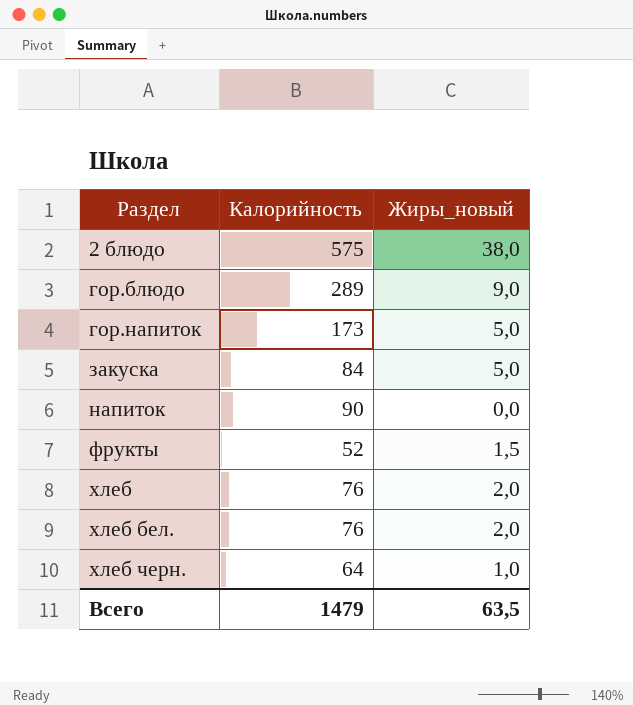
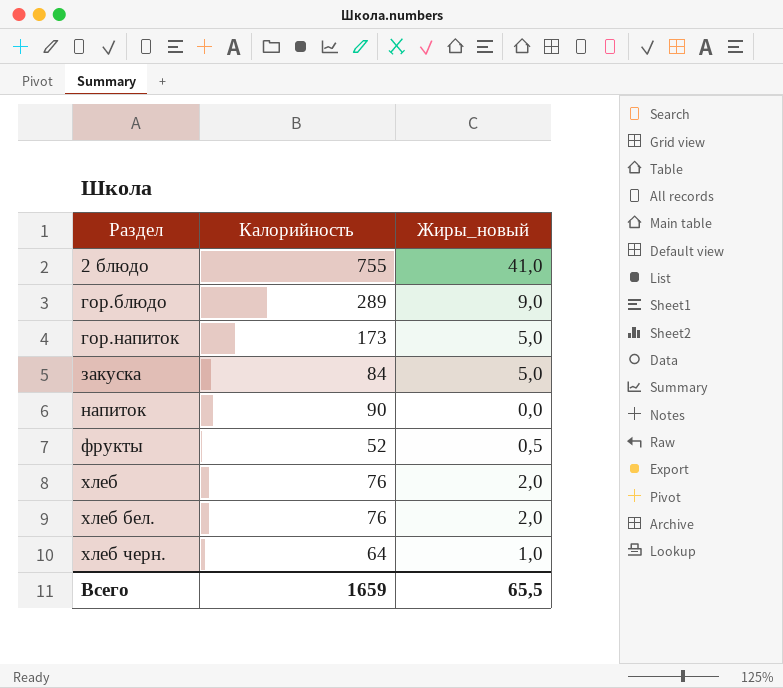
2 блюдо | Калорийность: 575 -> 755
2 блюдо | Жиры_новый: 38,0 -> 41,0
фрукты | Жиры_новый: 1,5 -> 0,5
Всего | Калорийность: 1479 -> 1659
Всего | Жиры_новый: 63,5 -> 65,5

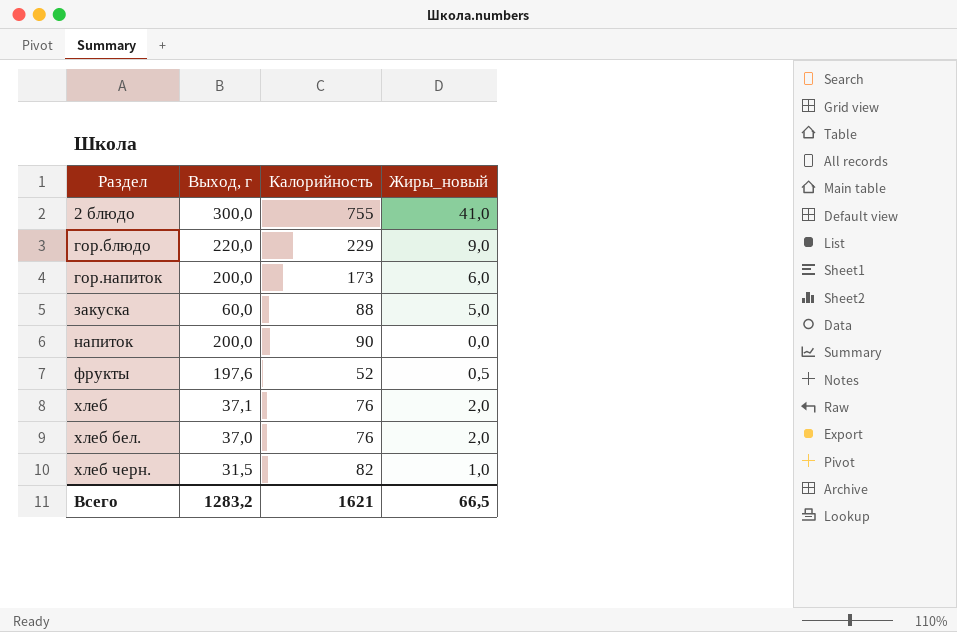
column Выход, г | position: none -> 2
гор.блюдо | Калорийность: 289 -> 229
гор.напиток | Жиры_новый: 5,0 -> 6,0
закуска | Калорийность: 84 -> 88
хлеб черн. | Калорийность: 64 -> 82
Всего | Калорийность: 1659 -> 1621
Всего | Жиры_новый: 65,5 -> 66,5

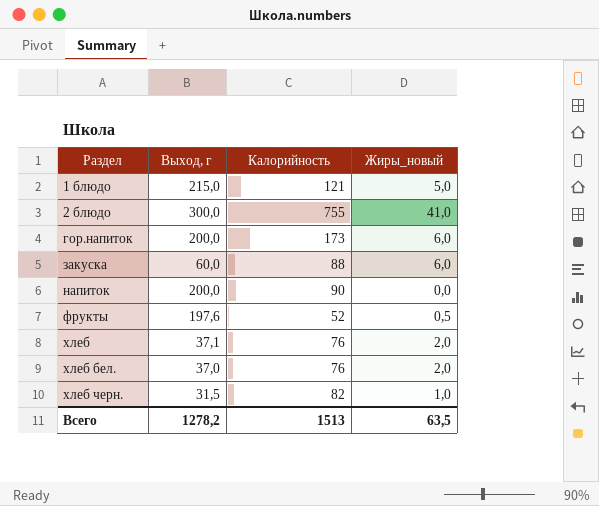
row гор.блюдо: 220,0 | 229 | 9,0 -> none
row 1 блюдо: none -> 215,0 | 121 | 5,0
закуска | Жиры_новый: 5,0 -> 6,0
Всего | Выход, г: 1283,2 -> 1278,2
Всего | Калорийность: 1621 -> 1513
Всего | Жиры_новый: 66,5 -> 63,5

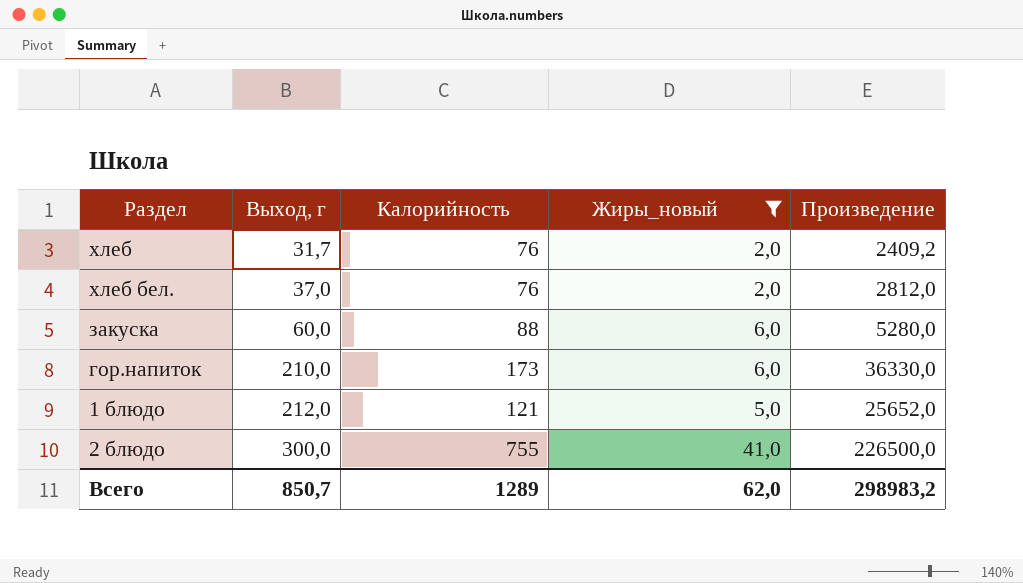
filter: none -> Жиры_новый >= 2,0
row order: Раздел ascending -> Выход, г ascending
column Произведение | formula: none -> [Выход, г] * [Калорийность]
хлеб | Выход, г: 37,1 -> 31,7
гор.напиток | Выход, г: 200,0 -> 210,0
1 блюдо | Выход, г: 215,0 -> 212,0
Всего | Выход, г: 1278,2 -> 850,7
Всего | Калорийность: 1513 -> 1289
Всего | Жиры_новый: 63,5 -> 62,0

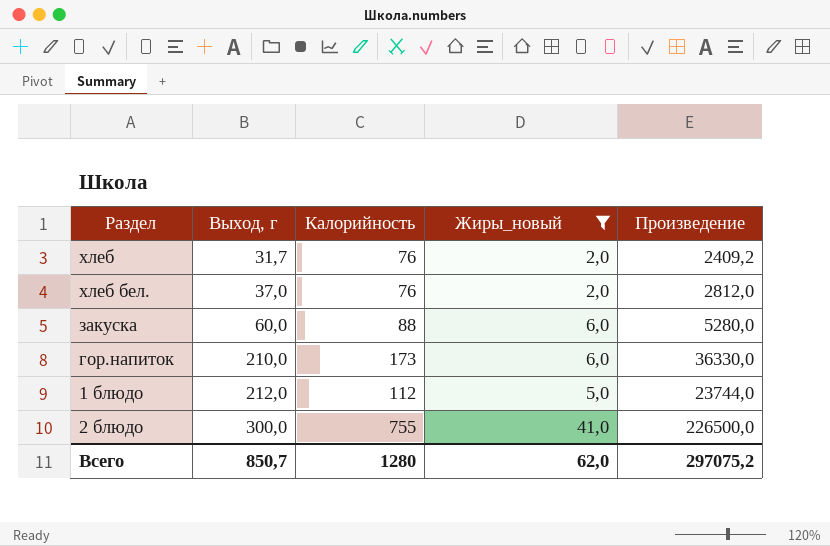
1 блюдо | Калорийность: 121 -> 112
1 блюдо | Произведение: 25652,0 -> 23744,0
Всего | Калорийность: 1289 -> 1280
Всего | Произведение: 298983,2 -> 297075,2

